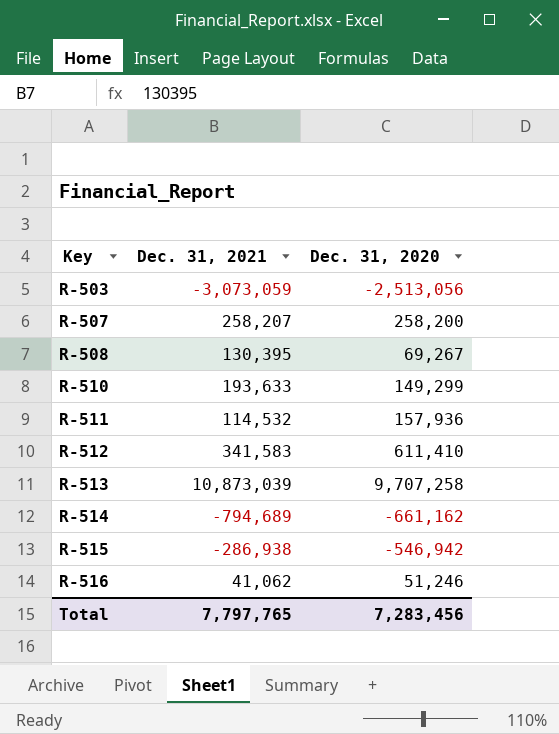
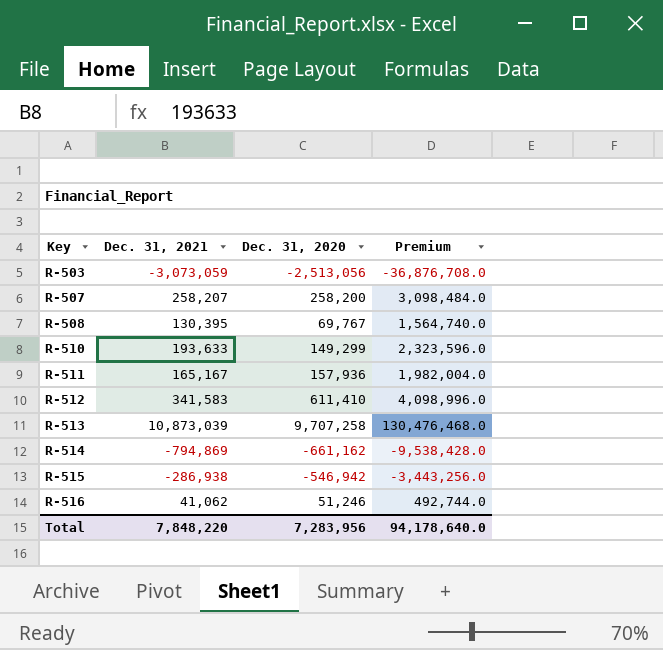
column Premium | formula: none -> [Dec. 31, 2021] * 12
R-508 | Dec. 31, 2020: 69,267 -> 69,767
R-511 | Dec. 31, 2021: 114,532 -> 165,167
R-514 | Dec. 31, 2021: -794,689 -> -794,869
Total | Dec. 31, 2021: 7,797,765 -> 7,848,220
Total | Dec. 31, 2020: 7,283,456 -> 7,283,956

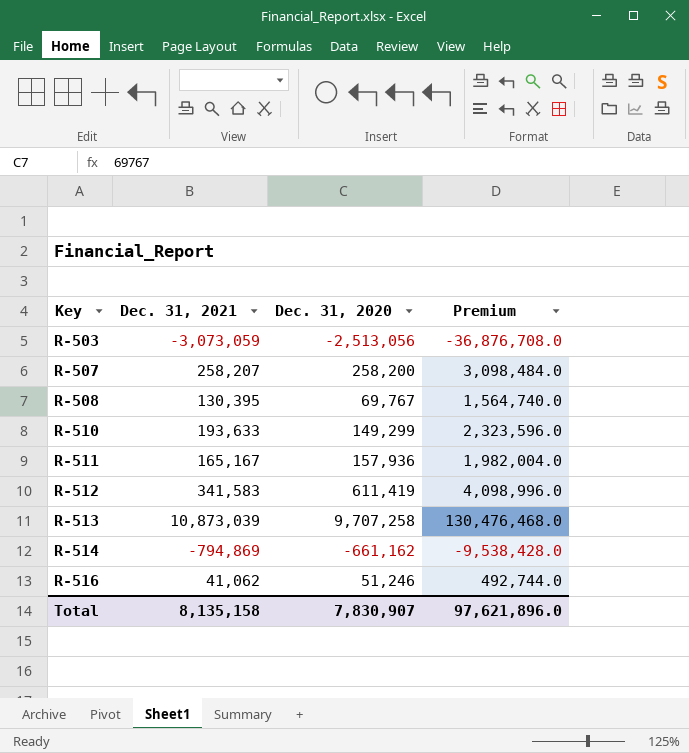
row R-515: -286,938 | -546,942 | -3,443,256.0 -> none
R-512 | Dec. 31, 2020: 611,410 -> 611,419
Total | Dec. 31, 2021: 7,848,220 -> 8,135,158
Total | Dec. 31, 2020: 7,283,956 -> 7,830,907
Total | Premium: 94,178,640.0 -> 97,621,896.0

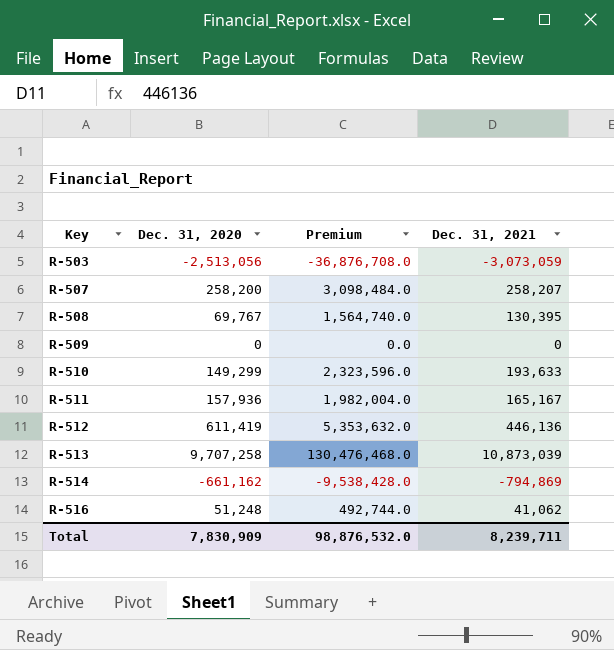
column Dec. 31, 2021 | position: 2 -> 4
row R-509: none -> 0 | 0.0 | 0
R-512 | Premium: 4,098,996.0 -> 5,353,632.0
R-512 | Dec. 31, 2021: 341,583 -> 446,136
R-516 | Dec. 31, 2020: 51,246 -> 51,248
Total | Dec. 31, 2020: 7,830,907 -> 7,830,909
Total | Premium: 97,621,896.0 -> 98,876,532.0
Total | Dec. 31, 2021: 8,135,158 -> 8,239,711

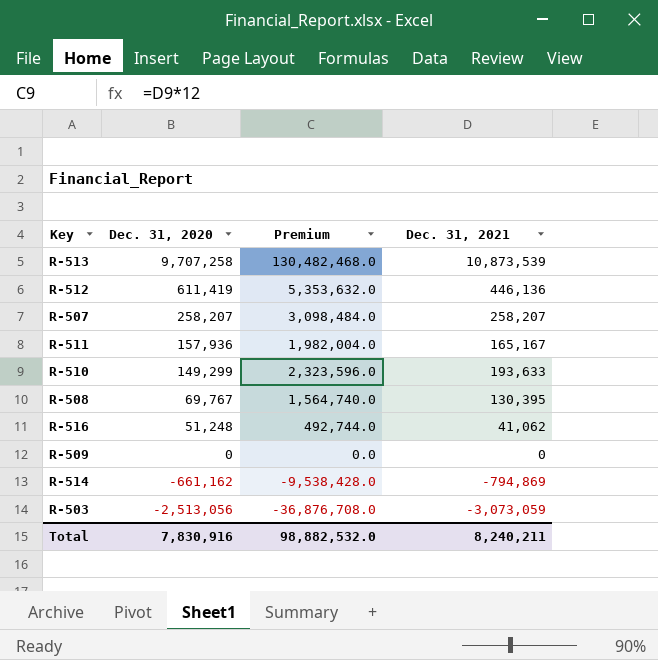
row order: Key ascending -> Dec. 31, 2020 descending
R-513 | Premium: 130,476,468.0 -> 130,482,468.0
R-513 | Dec. 31, 2021: 10,873,039 -> 10,873,539
R-507 | Dec. 31, 2020: 258,200 -> 258,207
Total | Dec. 31, 2020: 7,830,909 -> 7,830,916
Total | Premium: 98,876,532.0 -> 98,882,532.0
Total | Dec. 31, 2021: 8,239,711 -> 8,240,211

